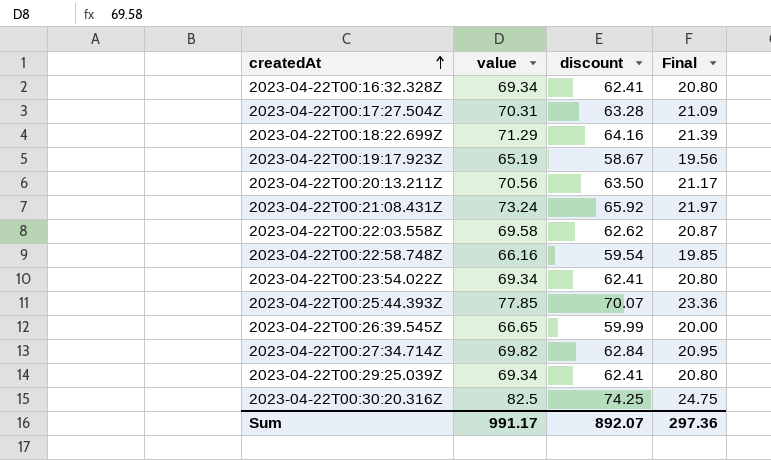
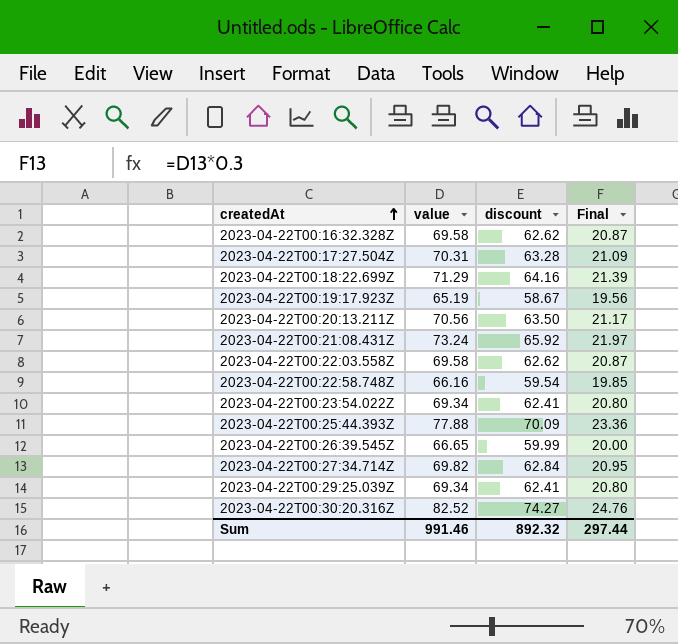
2023-04-22T00:16:32.328Z | value: 69.34 -> 69.58
2023-04-22T00:16:32.328Z | discount: 62.41 -> 62.62
2023-04-22T00:16:32.328Z | Final: 20.80 -> 20.87
2023-04-22T00:25:44.393Z | value: 77.85 -> 77.88
2023-04-22T00:25:44.393Z | discount: 70.07 -> 70.09
2023-04-22T00:30:20.316Z | value: 82.5 -> 82.52
2023-04-22T00:30:20.316Z | discount: 74.25 -> 74.27
2023-04-22T00:30:20.316Z | Final: 24.75 -> 24.76
Sum | value: 991.17 -> 991.46
Sum | discount: 892.07 -> 892.32
Sum | Final: 297.36 -> 297.44

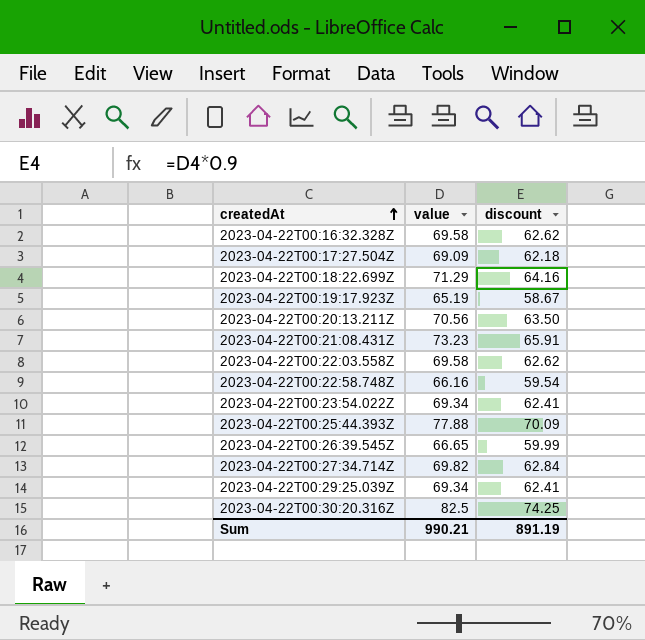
column Final | formula: [value] * 0.3 -> none
2023-04-22T00:17:27.504Z | value: 70.31 -> 69.09
2023-04-22T00:17:27.504Z | discount: 63.28 -> 62.18
2023-04-22T00:21:08.431Z | value: 73.24 -> 73.23
2023-04-22T00:21:08.431Z | discount: 65.92 -> 65.91
2023-04-22T00:30:20.316Z | value: 82.52 -> 82.5
2023-04-22T00:30:20.316Z | discount: 74.27 -> 74.25
Sum | value: 991.46 -> 990.21
Sum | discount: 892.32 -> 891.19

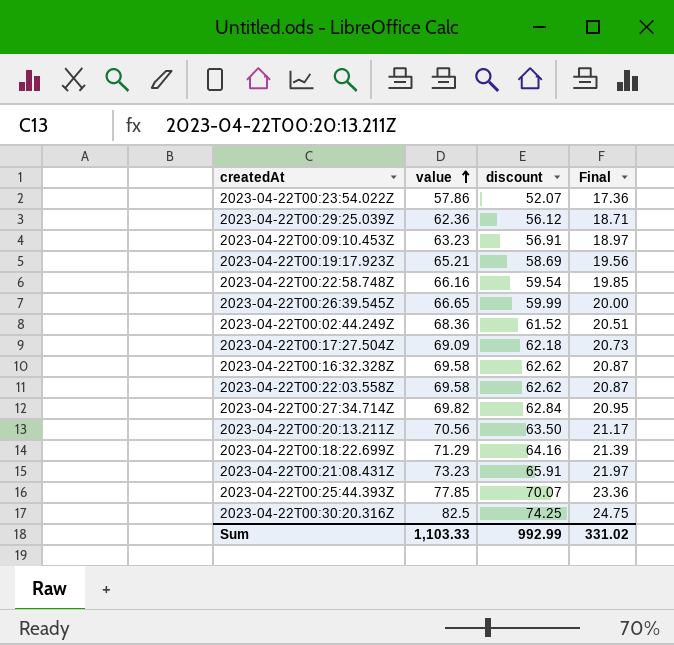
row order: createdAt ascending -> value ascending
column Final | formula: none -> [value] * 0.3
2023-04-22T00:23:54.022Z | value: 69.34 -> 57.86
2023-04-22T00:23:54.022Z | discount: 62.41 -> 52.07
2023-04-22T00:29:25.039Z | value: 69.34 -> 62.36
2023-04-22T00:29:25.039Z | discount: 62.41 -> 56.12
row 2023-04-22T00:09:10.453Z: none -> 63.23 | 56.91 | 18.97
2023-04-22T00:19:17.923Z | value: 65.19 -> 65.21
2023-04-22T00:19:17.923Z | discount: 58.67 -> 58.69
row 2023-04-22T00:02:44.249Z: none -> 68.36 | 61.52 | 20.51
2023-04-22T00:25:44.393Z | value: 77.88 -> 77.85
2023-04-22T00:25:44.393Z | discount: 70.09 -> 70.07
Sum | value: 990.21 -> 1,103.33
Sum | discount: 891.19 -> 992.99

